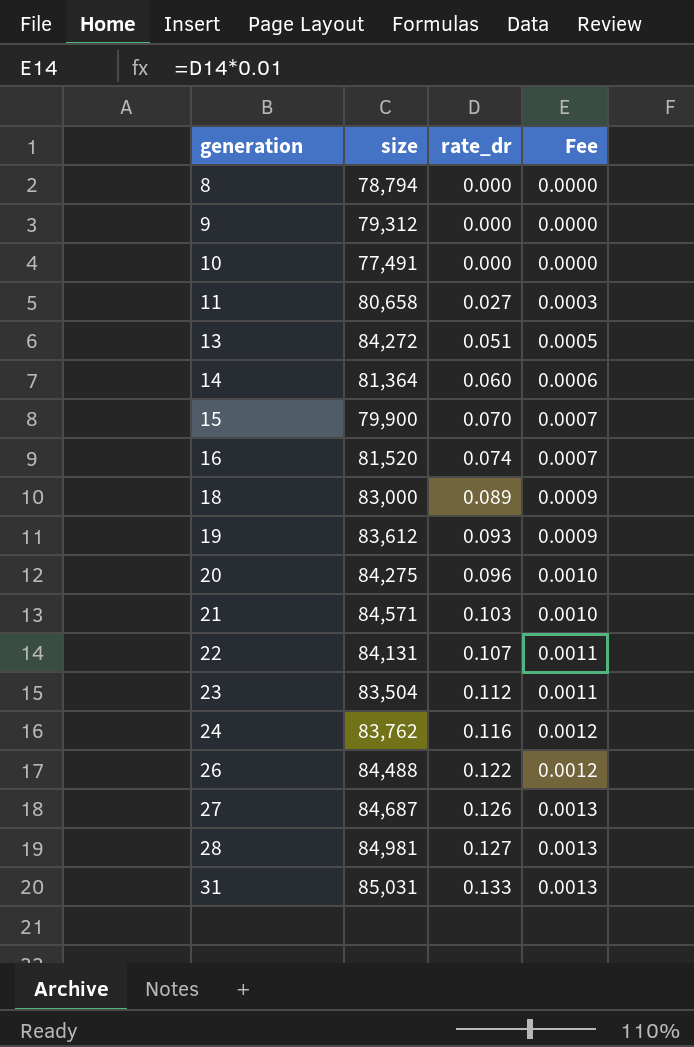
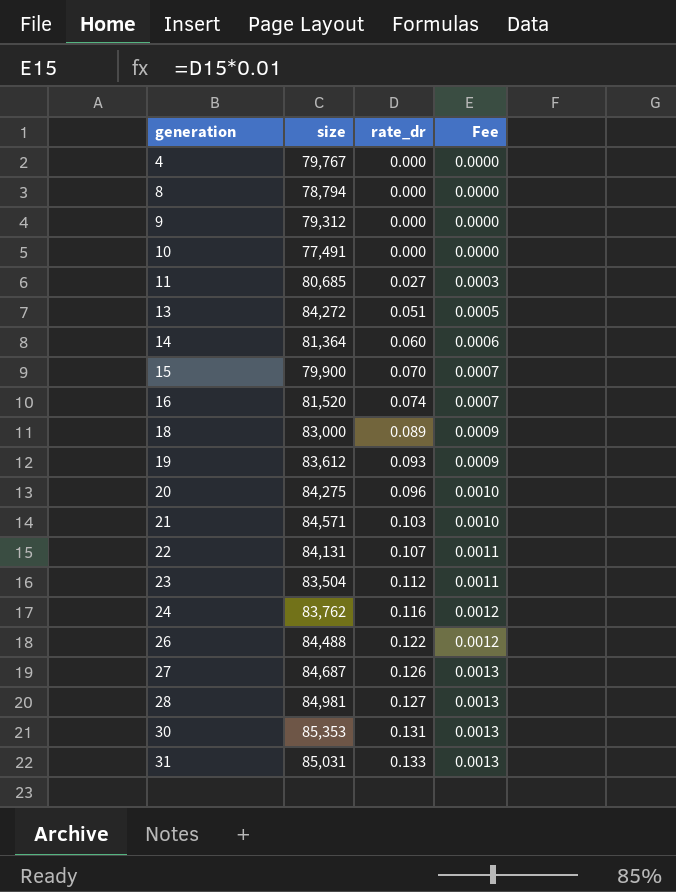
row 4: none -> 79,767 | 0.000 | 0.0000
11 | size: 80,658 -> 80,685
row 30: none -> 85,353 | 0.131 | 0.0013

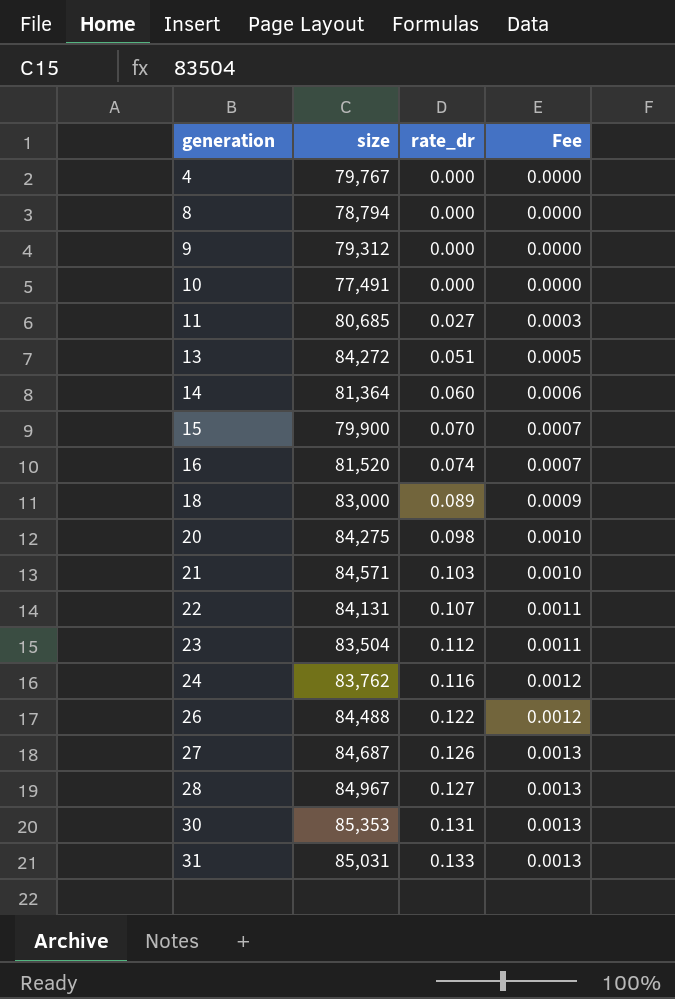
row 19: 83,612 | 0.093 | 0.0009 -> none
20 | rate_dr: 0.096 -> 0.098
28 | size: 84,981 -> 84,967

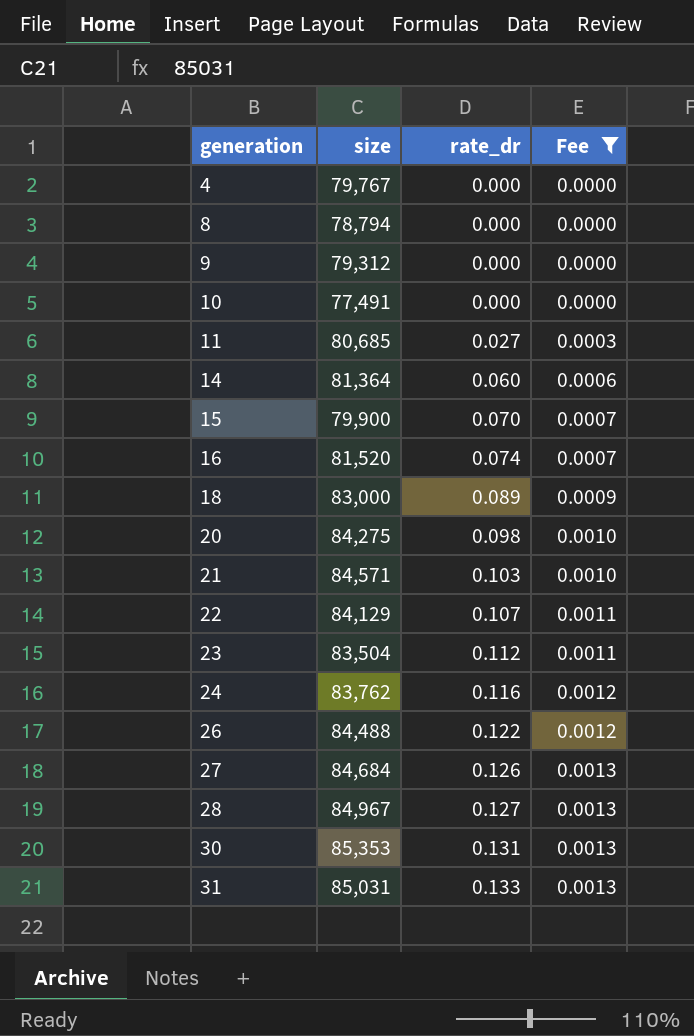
filter: none -> Fee != 0.0005
22 | size: 84,131 -> 84,129
27 | size: 84,687 -> 84,684

